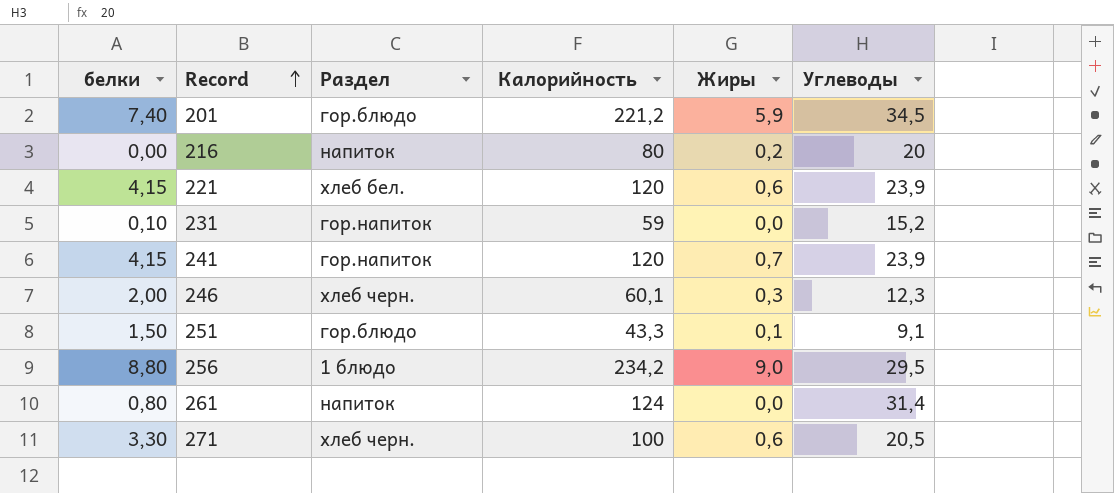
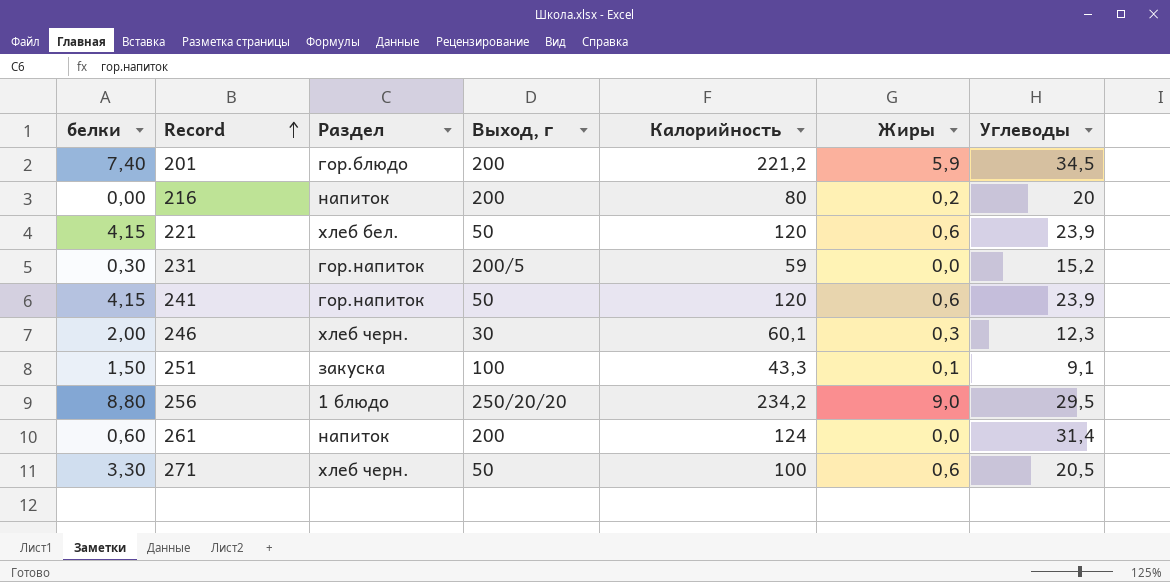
column Выход, г | position: none -> 4
231 | белки: 0,10 -> 0,30
241 | Жиры: 0,7 -> 0,6
251 | Раздел: гор.блюдо -> закуска
261 | белки: 0,80 -> 0,60

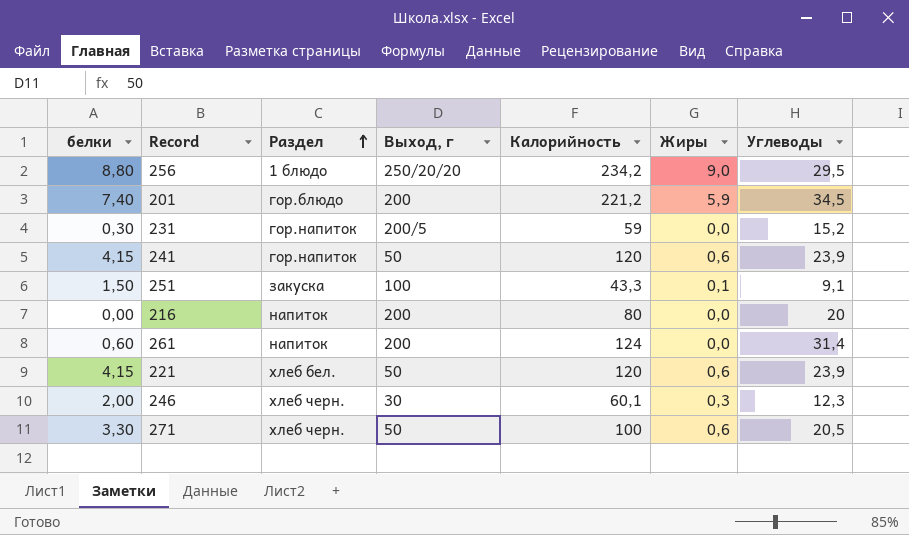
row order: Record ascending -> Раздел ascending
216 | Жиры: 0,2 -> 0,0

